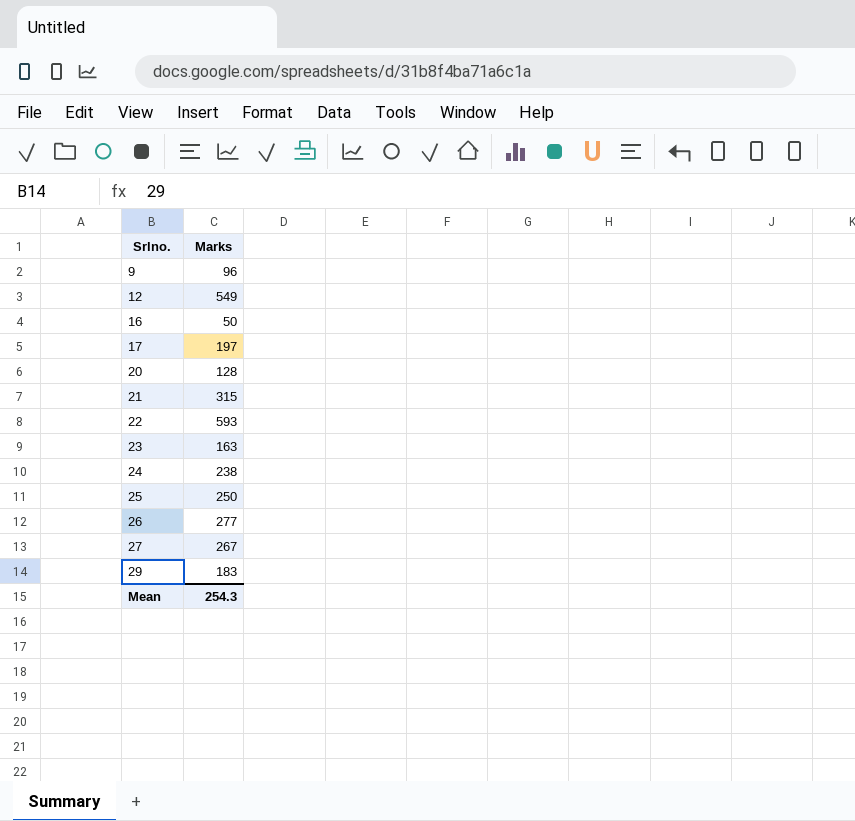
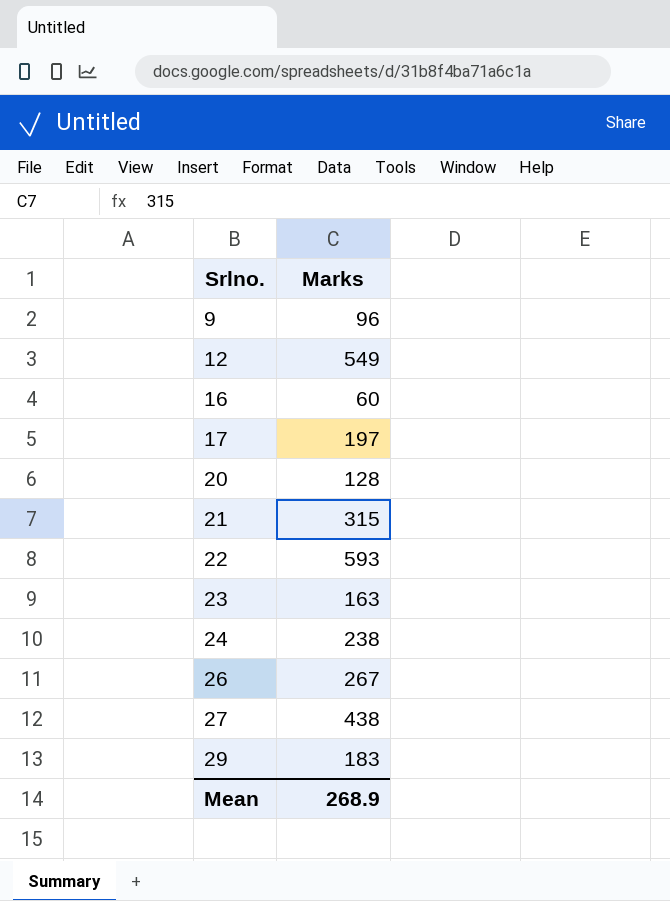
row 25: 250 -> none
16 | Marks: 50 -> 60
26 | Marks: 277 -> 267
27 | Marks: 267 -> 438
Mean | Marks: 254.3 -> 268.9

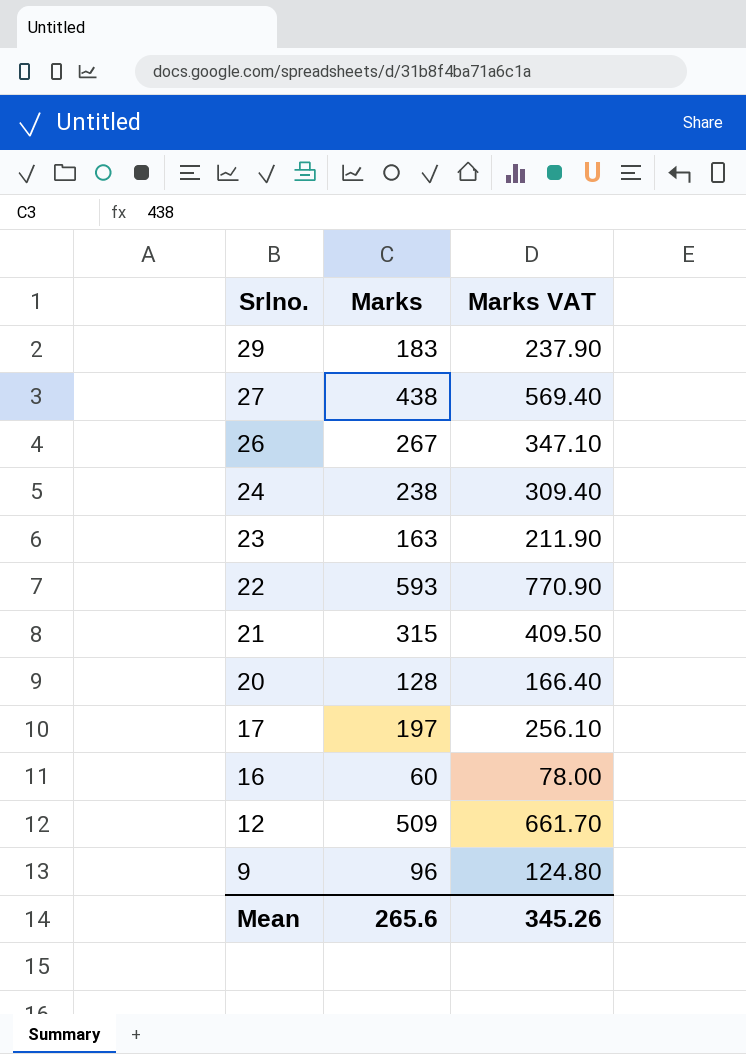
row order: Srlno. ascending -> Srlno. descending
column Marks VAT | formula: none -> [Marks] * 1.3
12 | Marks: 549 -> 509
Mean | Marks: 268.9 -> 265.6

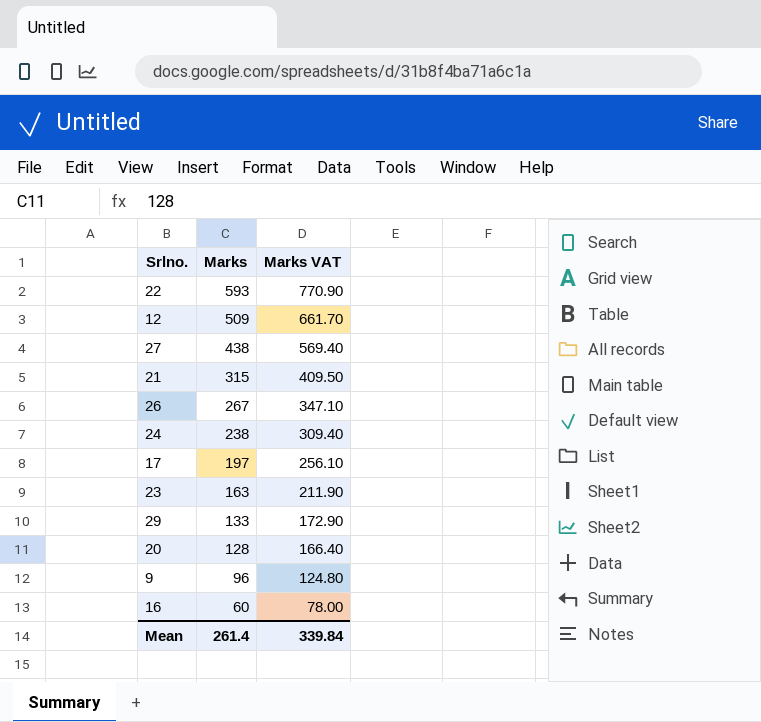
row order: Srlno. descending -> Marks descending
29 | Marks: 183 -> 133
29 | Marks VAT: 237.90 -> 172.90
Mean | Marks: 265.6 -> 261.4
Mean | Marks VAT: 345.26 -> 339.84

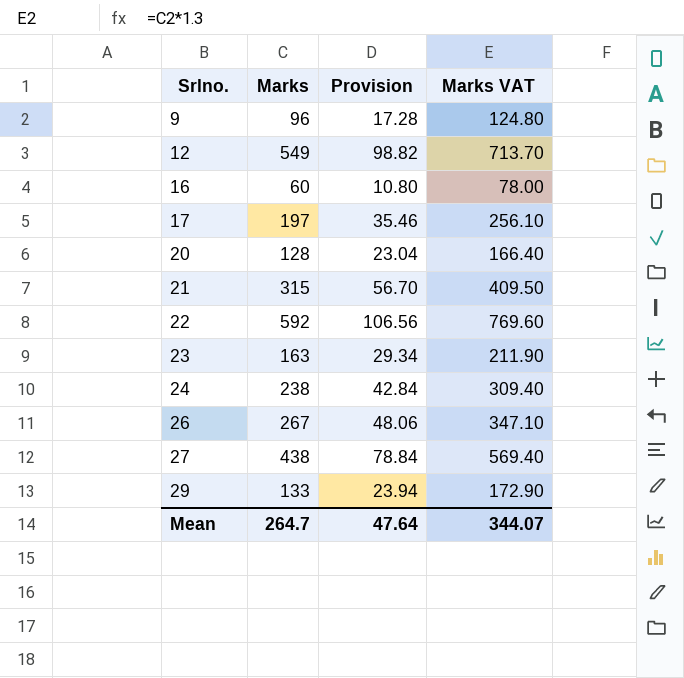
row order: Marks descending -> Srlno. ascending
column Provision | formula: none -> [Marks] * 0.18
12 | Marks: 509 -> 549
12 | Marks VAT: 661.70 -> 713.70
22 | Marks: 593 -> 592
22 | Marks VAT: 770.90 -> 769.60
Mean | Marks: 261.4 -> 264.7
Mean | Marks VAT: 339.84 -> 344.07

